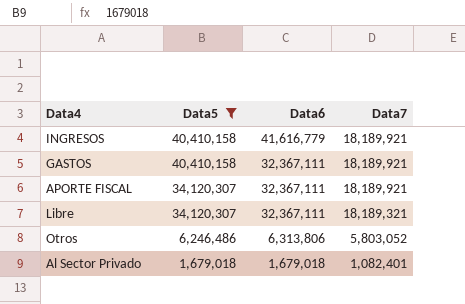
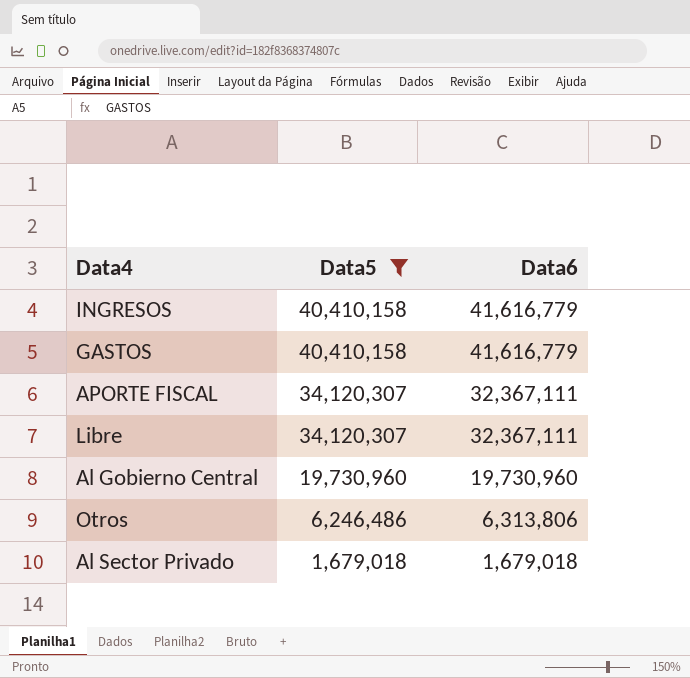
column Data7 | position: 4 -> none
GASTOS | Data6: 32,367,111 -> 41,616,779
row Al Gobierno Central: none -> 19,730,960 | 19,730,960

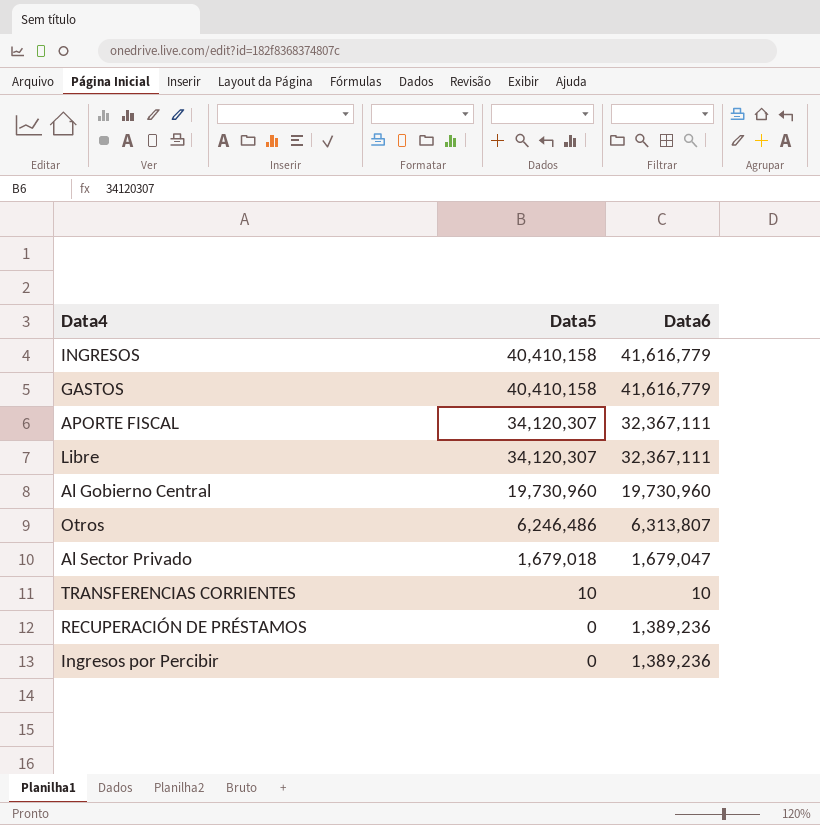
filter: Data5 >= 1,679,018 -> none
Otros | Data6: 6,313,806 -> 6,313,807
Al Sector Privado | Data6: 1,679,018 -> 1,679,047

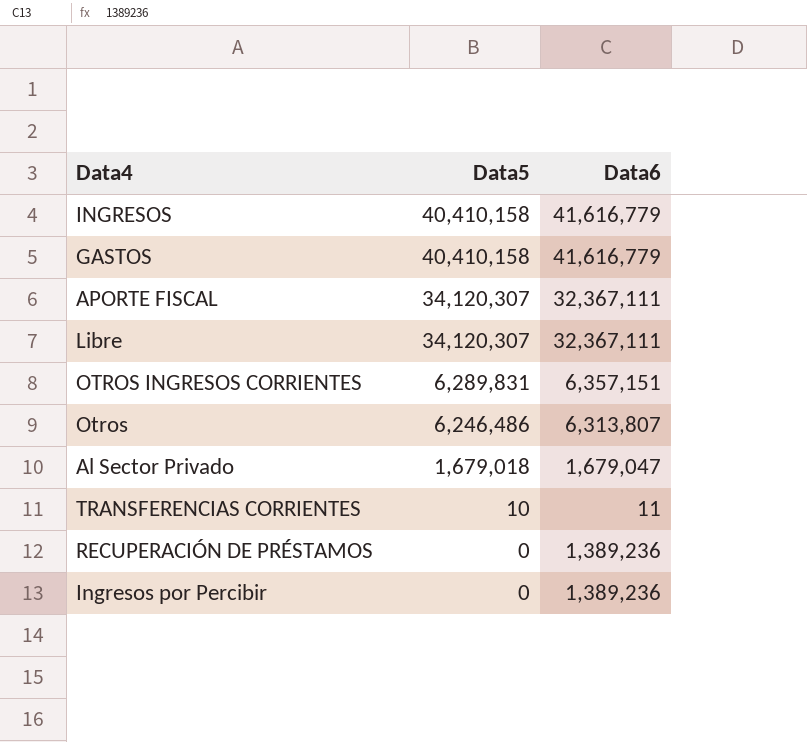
row Al Gobierno Central: 19,730,960 | 19,730,960 -> none
row OTROS INGRESOS CORRIENTES: none -> 6,289,831 | 6,357,151
TRANSFERENCIAS CORRIENTES | Data6: 10 -> 11

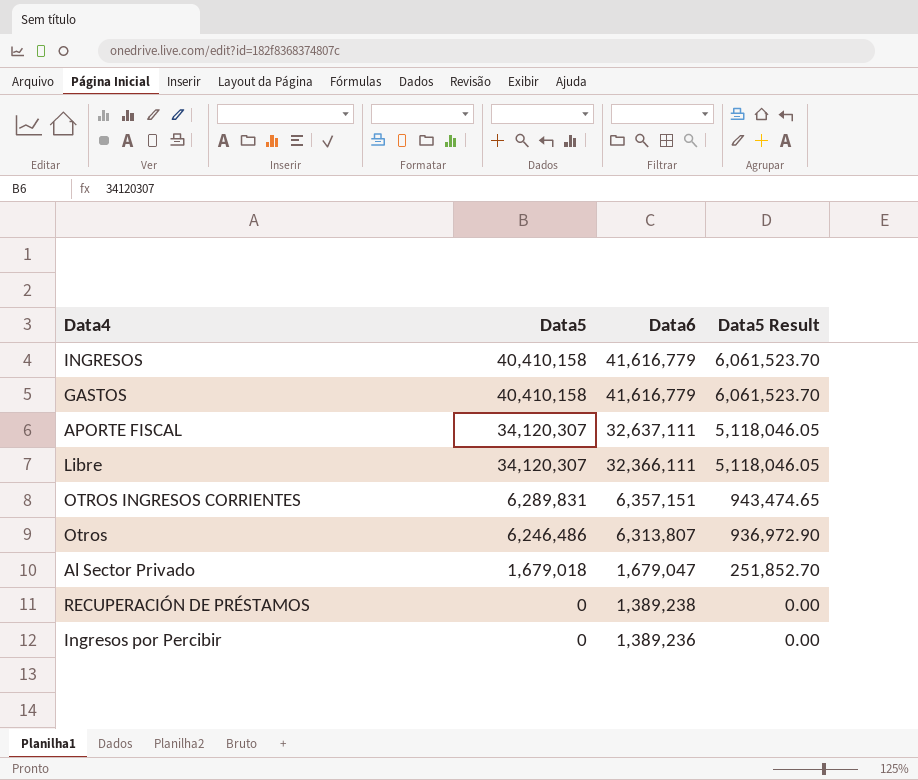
column Data5 Result | formula: none -> [Data5] * 0.15
row TRANSFERENCIAS CORRIENTES: 10 | 11 -> none
APORTE FISCAL | Data6: 32,367,111 -> 32,637,111
Libre | Data6: 32,367,111 -> 32,366,111
RECUPERACIÓN DE PRÉSTAMOS | Data6: 1,389,236 -> 1,389,238

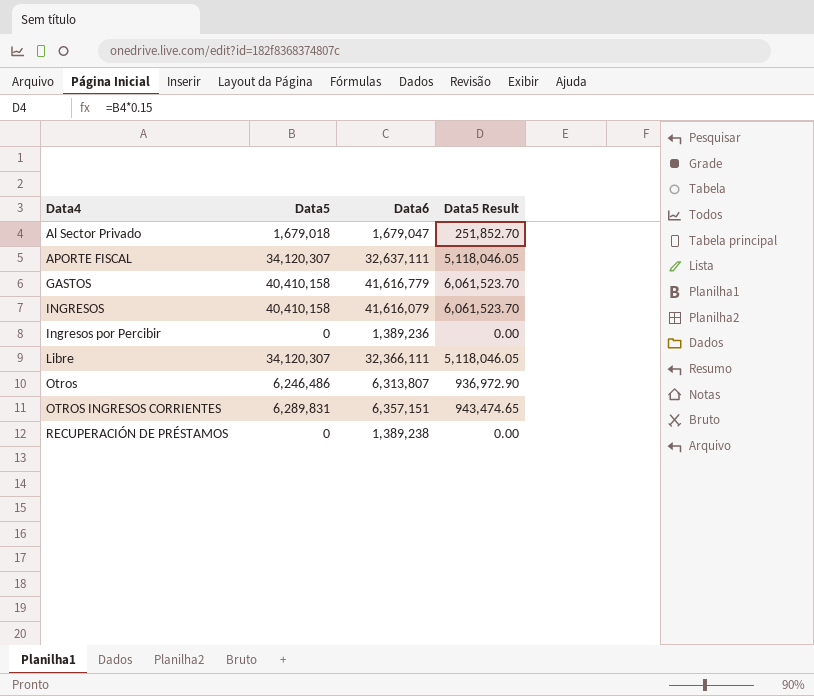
row order: Data5 descending -> Data4 ascending
INGRESOS | Data6: 41,616,779 -> 41,616,079

